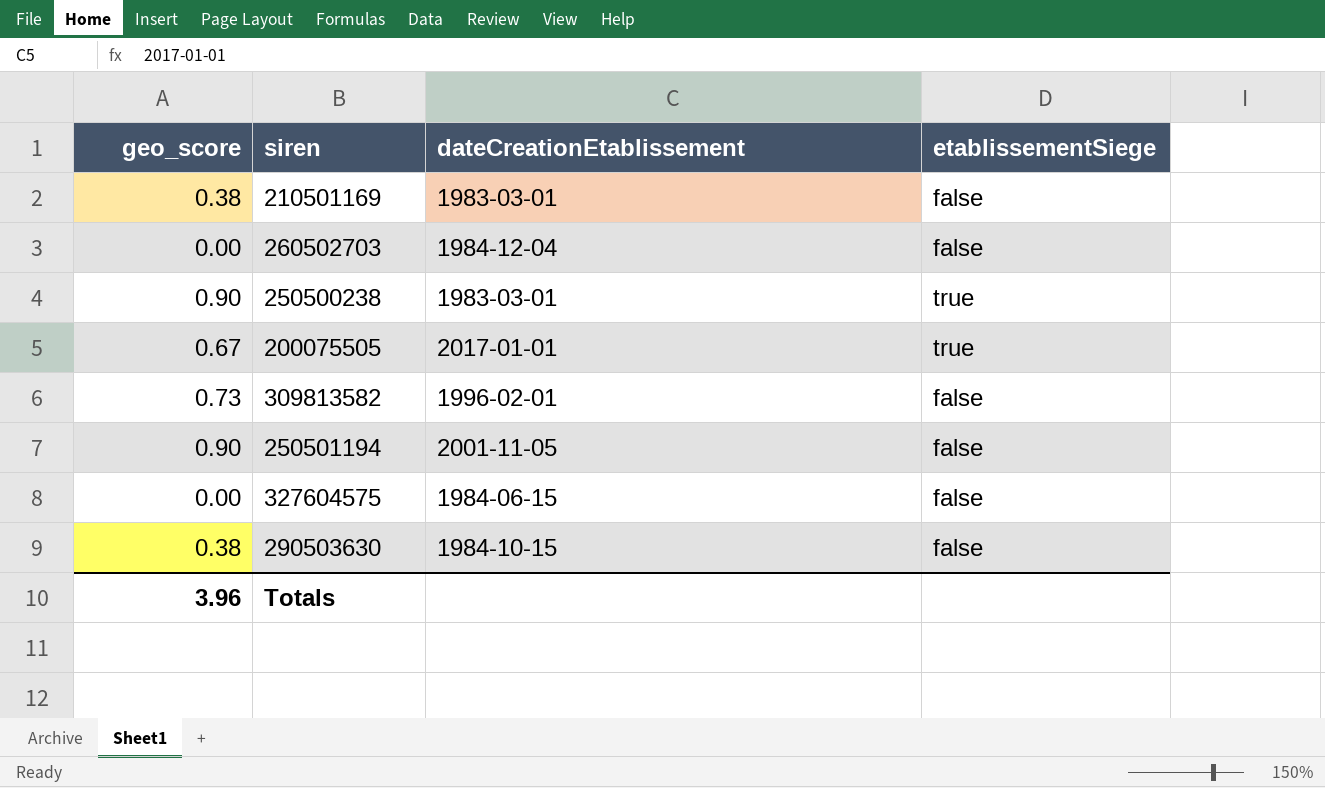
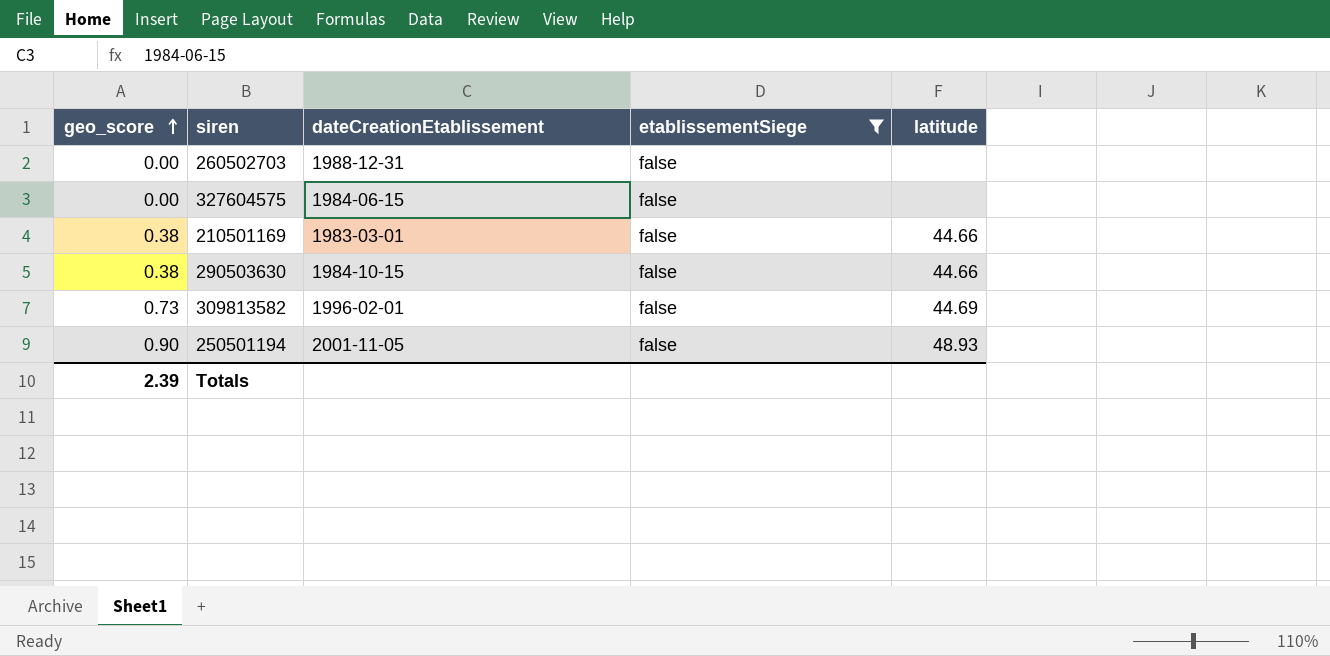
filter: none -> etablissementSiege = false
row order: none -> geo_score ascending
column latitude | position: none -> 5
260502703 | dateCreationEtablissement: 1984-12-04 -> 1988-12-31
Totals | geo_score: 3.96 -> 2.39

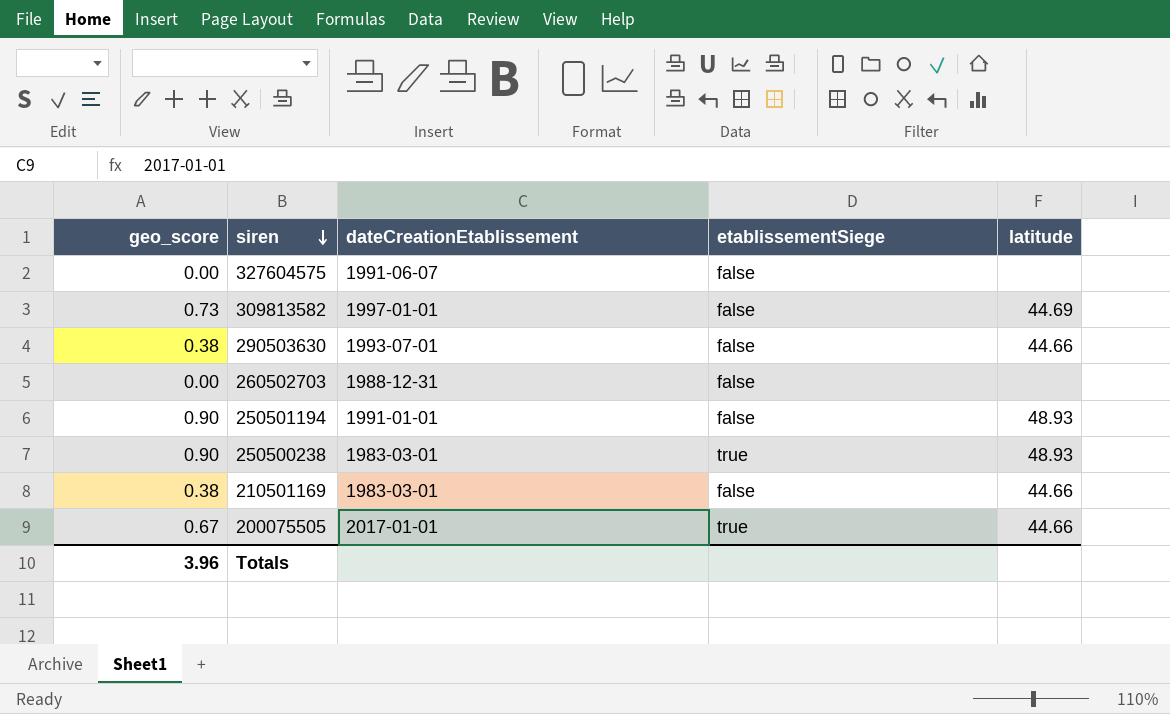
filter: etablissementSiege = false -> none
row order: geo_score ascending -> siren descending
327604575 | dateCreationEtablissement: 1984-06-15 -> 1991-06-07
309813582 | dateCreationEtablissement: 1996-02-01 -> 1997-01-01
290503630 | dateCreationEtablissement: 1984-10-15 -> 1993-07-01
250501194 | dateCreationEtablissement: 2001-11-05 -> 1991-01-01
Totals | geo_score: 2.39 -> 3.96

